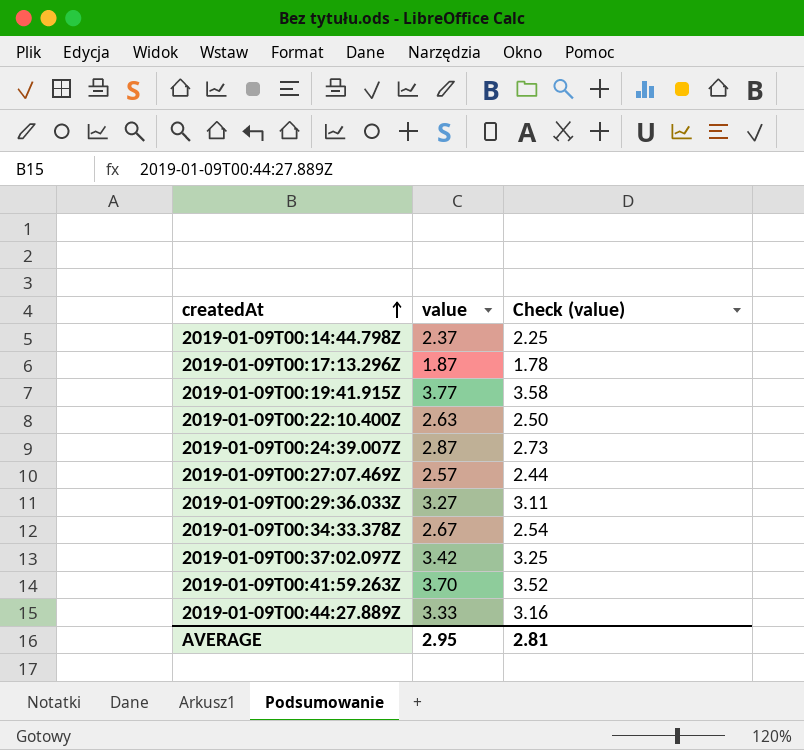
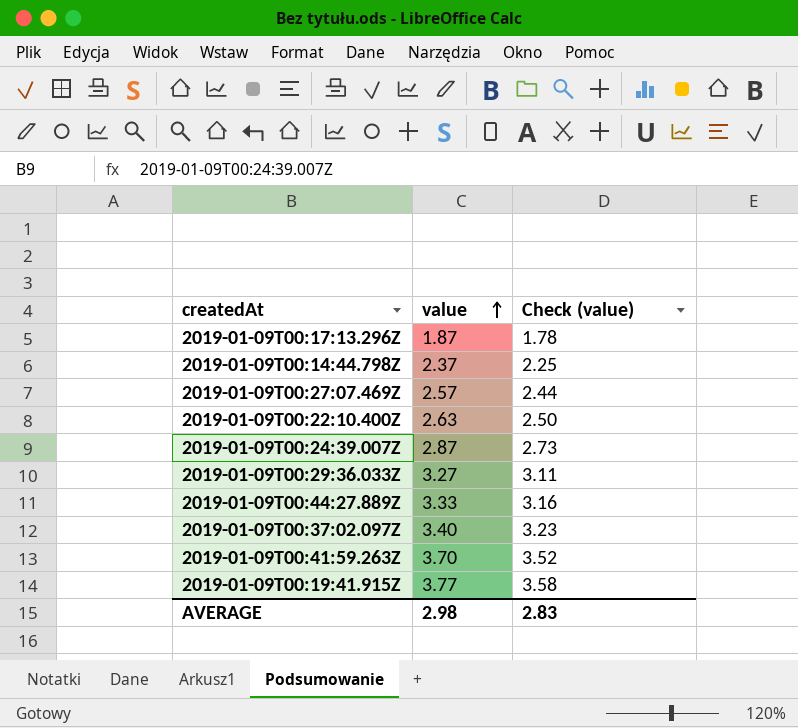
row order: createdAt ascending -> value ascending
row 2019-01-09T00:34:33.378Z: 2.67 | 2.54 -> none
2019-01-09T00:37:02.097Z | value: 3.42 -> 3.40
2019-01-09T00:37:02.097Z | Check (value): 3.25 -> 3.23
AVERAGE | value: 2.95 -> 2.98
AVERAGE | Check (value): 2.81 -> 2.83

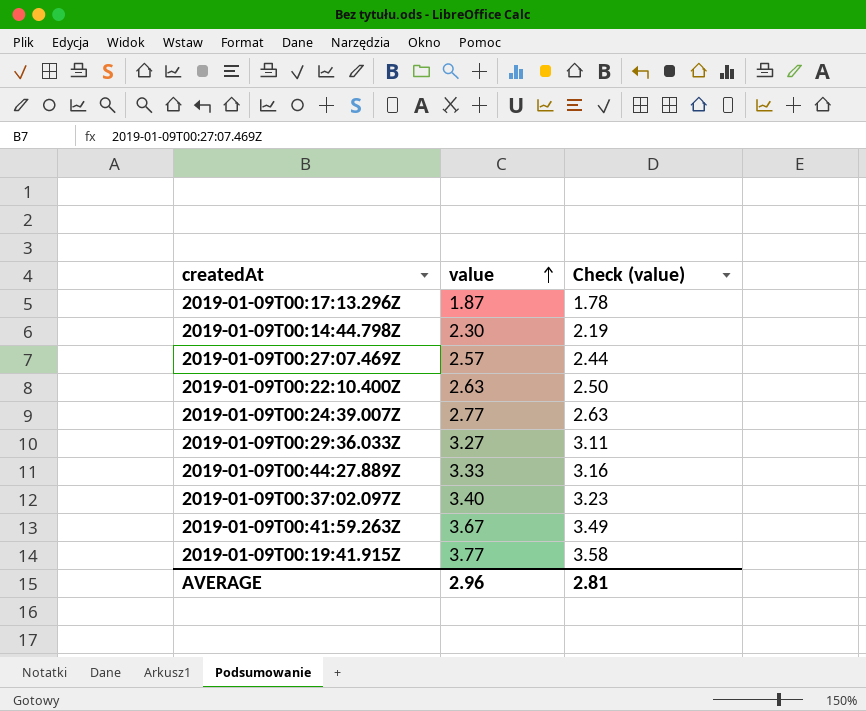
2019-01-09T00:14:44.798Z | value: 2.37 -> 2.30
2019-01-09T00:14:44.798Z | Check (value): 2.25 -> 2.19
2019-01-09T00:24:39.007Z | value: 2.87 -> 2.77
2019-01-09T00:24:39.007Z | Check (value): 2.73 -> 2.63
2019-01-09T00:41:59.263Z | value: 3.70 -> 3.67
2019-01-09T00:41:59.263Z | Check (value): 3.52 -> 3.49
AVERAGE | value: 2.98 -> 2.96
AVERAGE | Check (value): 2.83 -> 2.81

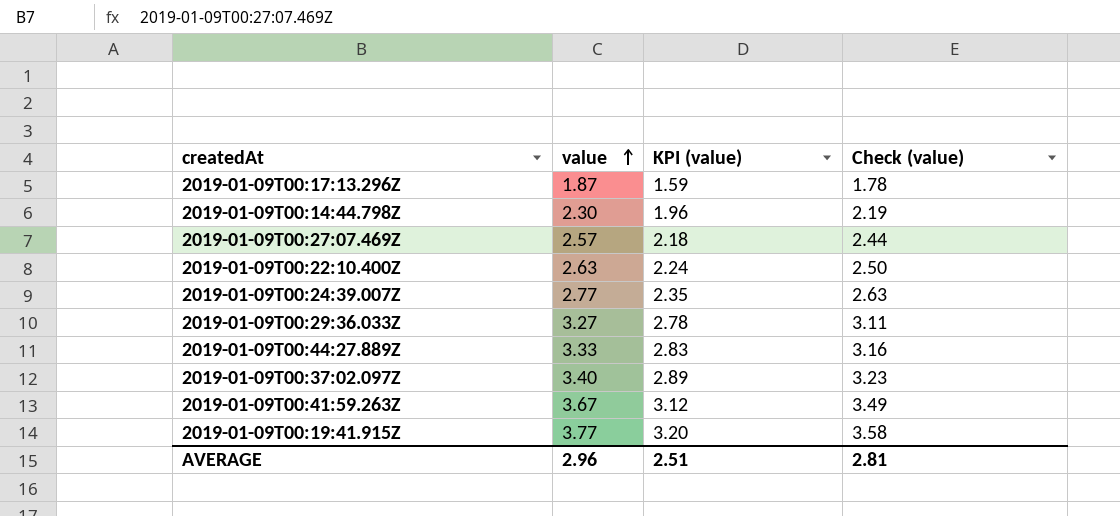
column KPI (value) | formula: none -> [value] * 0.85

